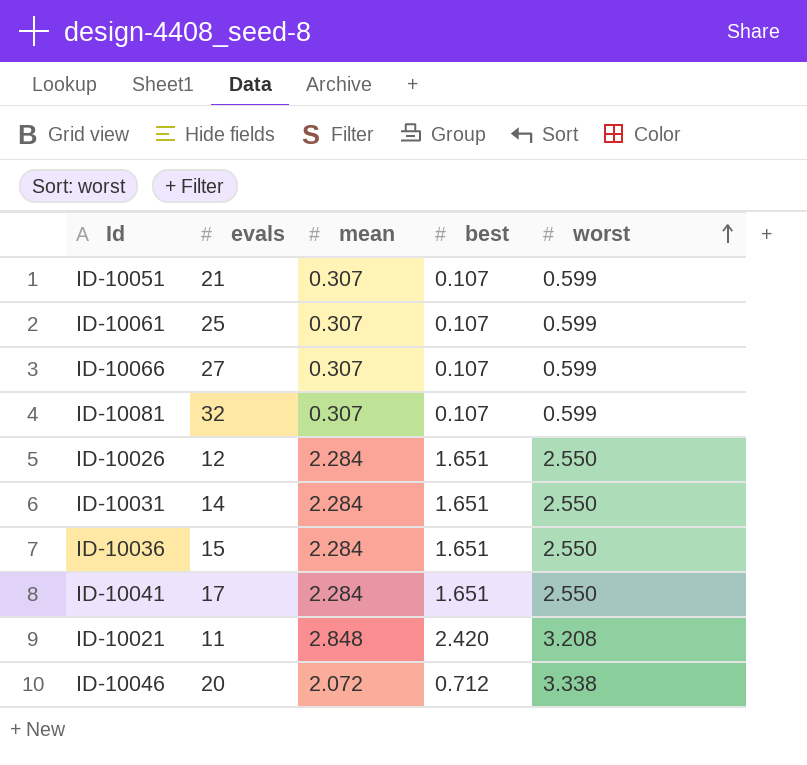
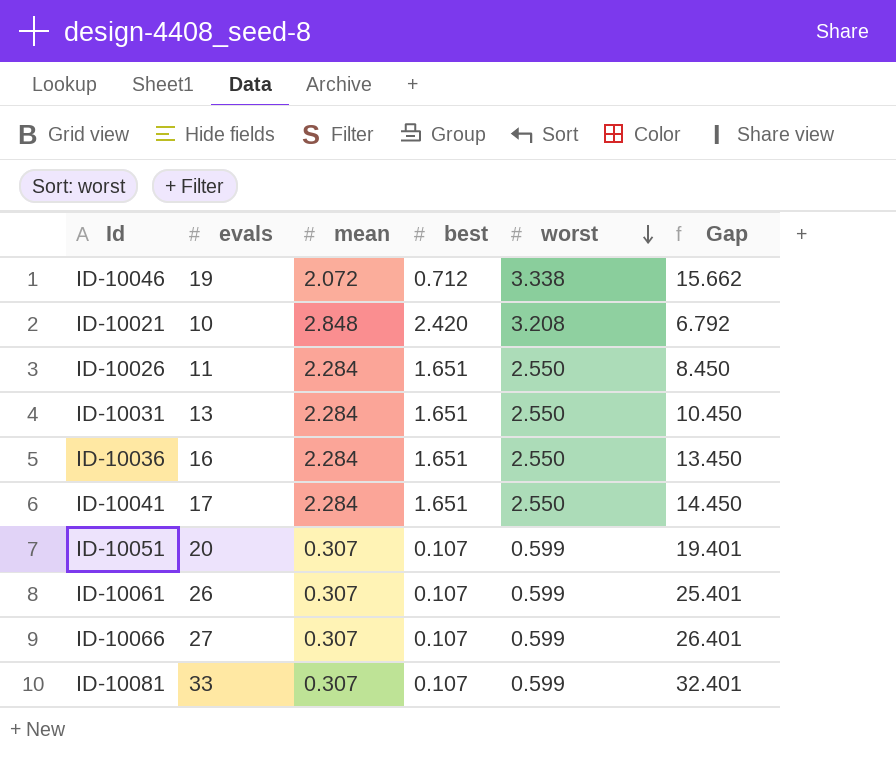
row order: worst ascending -> worst descending
column Gap | formula: none -> [evals] - [worst]
ID-10046 | evals: 20 -> 19
ID-10021 | evals: 11 -> 10
ID-10026 | evals: 12 -> 11
ID-10031 | evals: 14 -> 13
ID-10036 | evals: 15 -> 16
ID-10051 | evals: 21 -> 20
ID-10061 | evals: 25 -> 26
ID-10081 | evals: 32 -> 33

